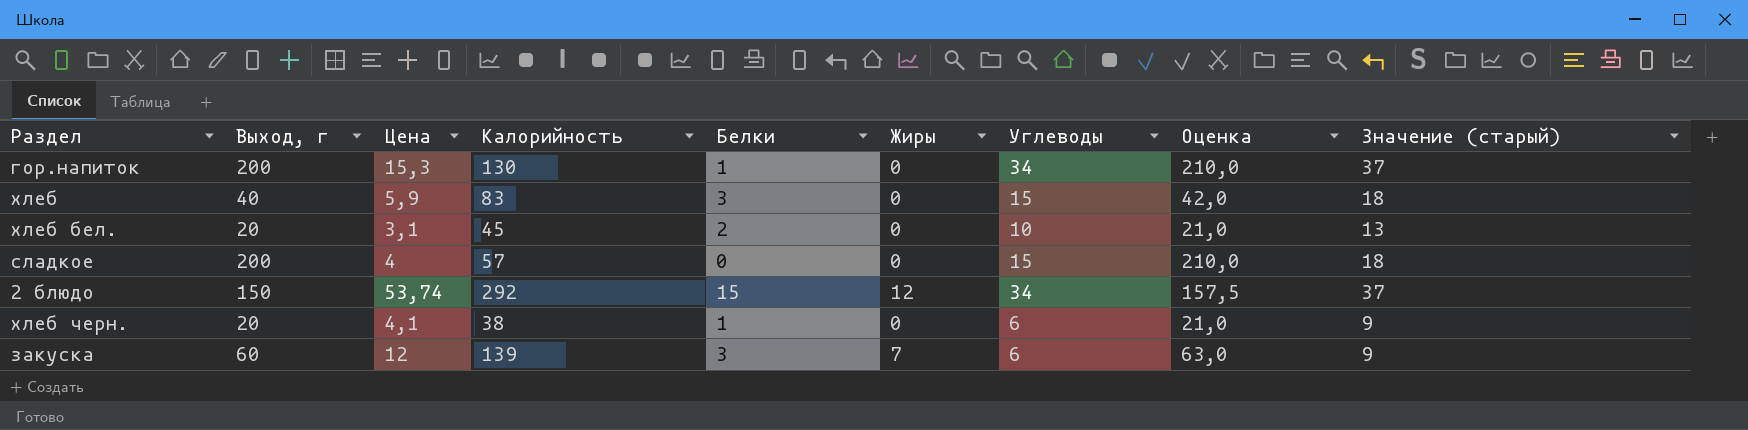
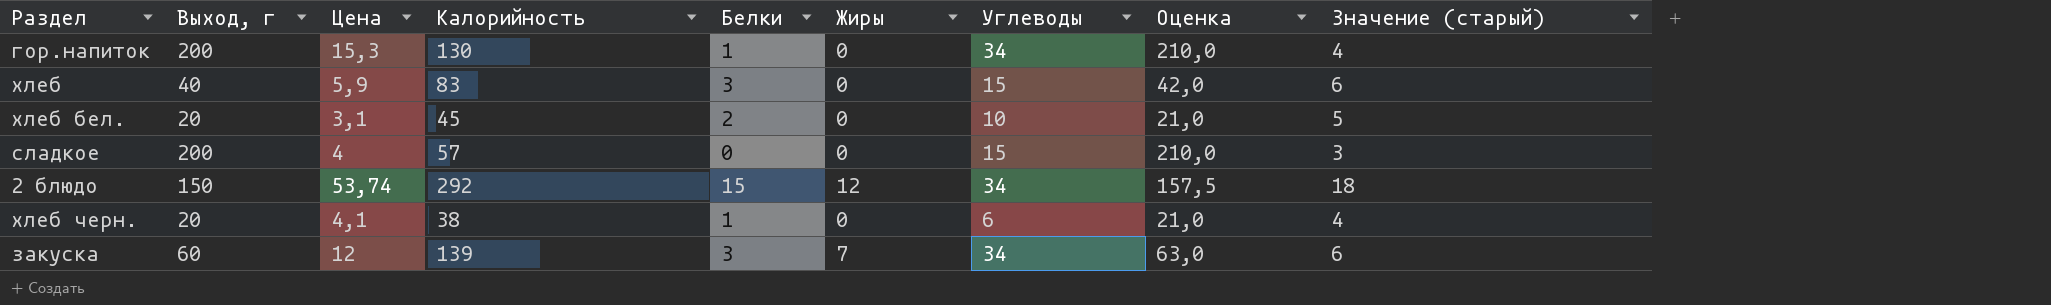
column Значение (старый) | formula: [Углеводы] + 3 -> [Белки] + 3
закуска | Углеводы: 6 -> 34

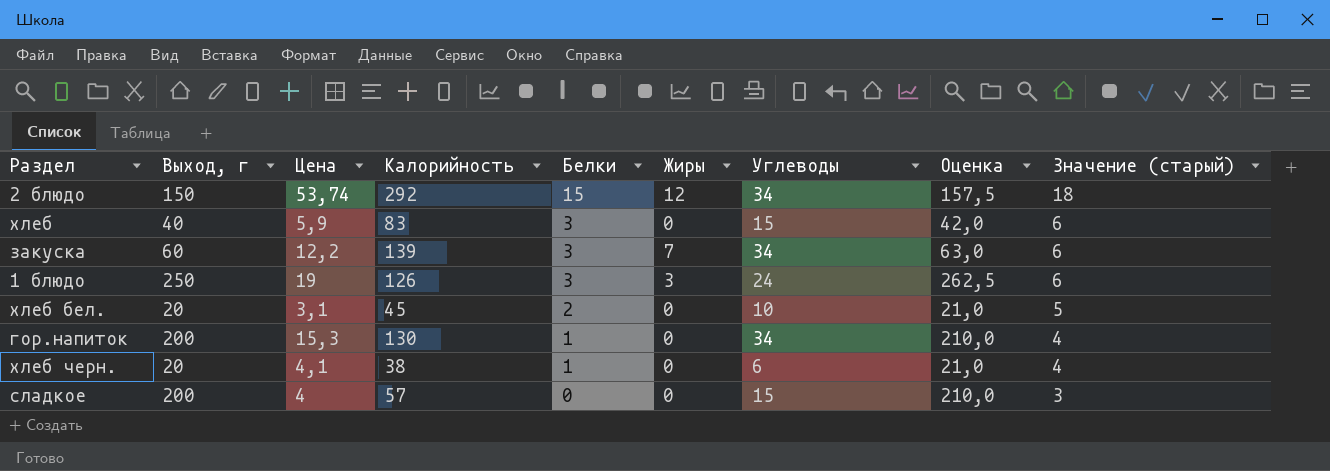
row order: none -> Белки descending
закуска | Цена: 12 -> 12,2
row 1 блюдо: none -> 250 | 19 | 126 | 3 | 3 | 24 | 262,5 | 6

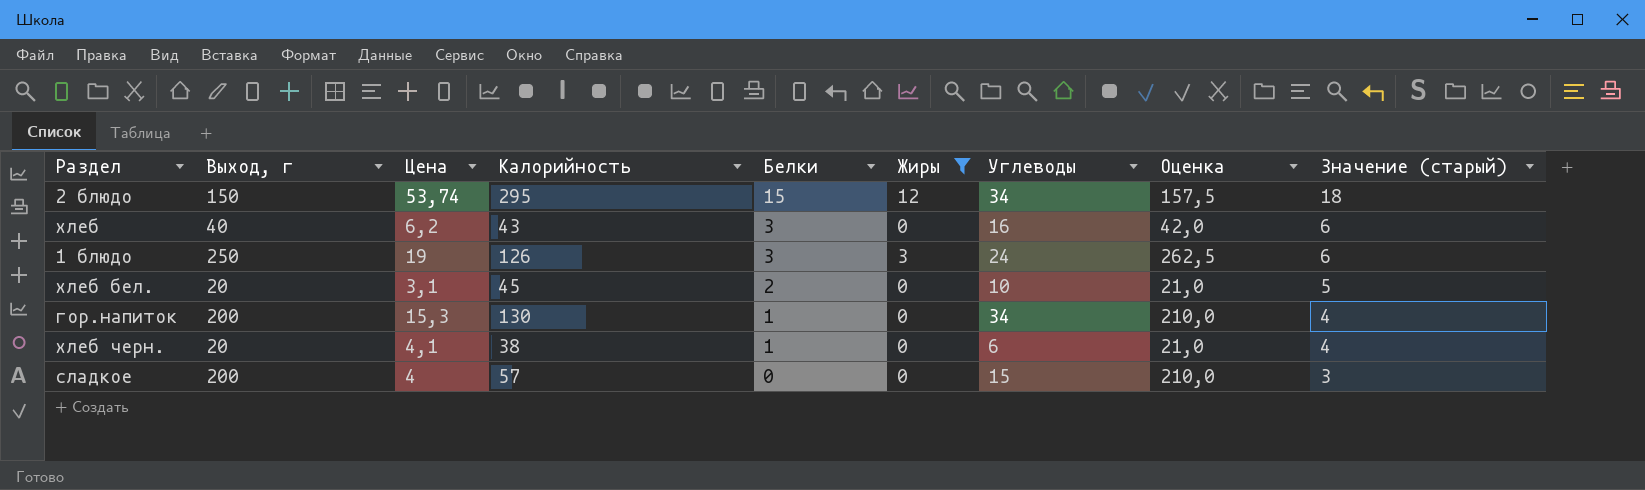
filter: none -> Жиры != 7
2 блюдо | Калорийность: 292 -> 295
хлеб | Цена: 5,9 -> 6,2
хлеб | Калорийность: 83 -> 43
хлеб | Углеводы: 15 -> 16

